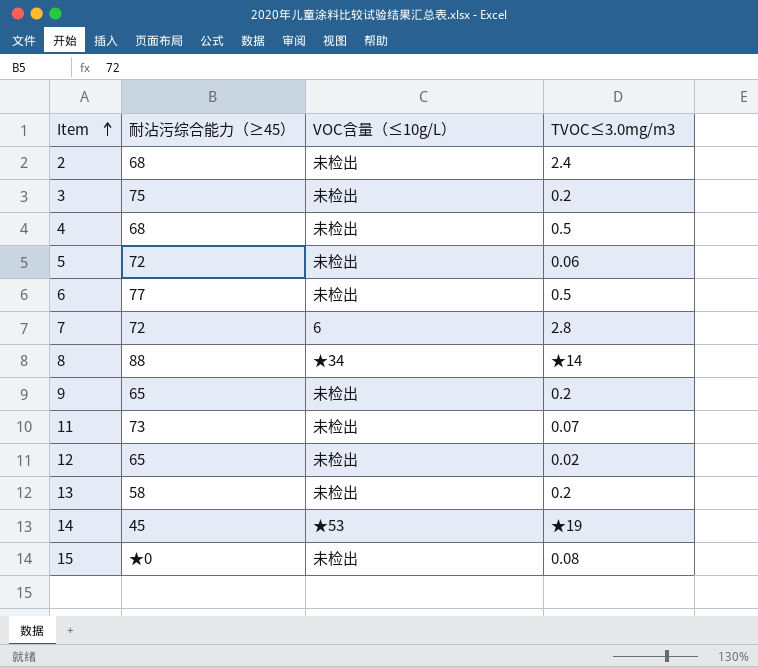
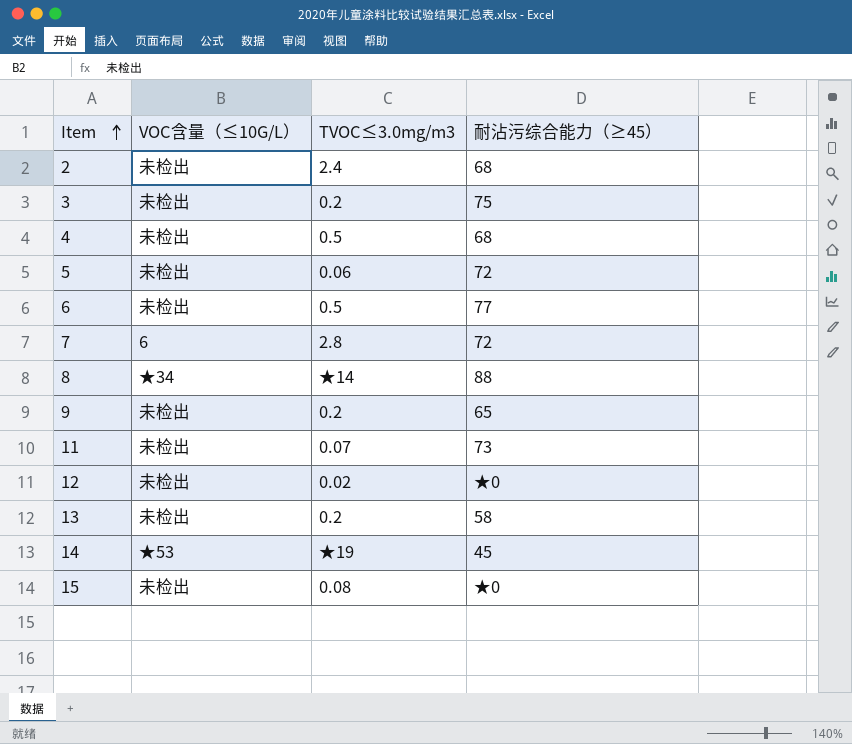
column name: VOC含量（≤10g/L） -> VOC含量（≤10G/L）
column 耐沾污综合能力（≥45） | position: 2 -> 4
12 | 耐沾污综合能力（≥45）: 65 -> ★0

